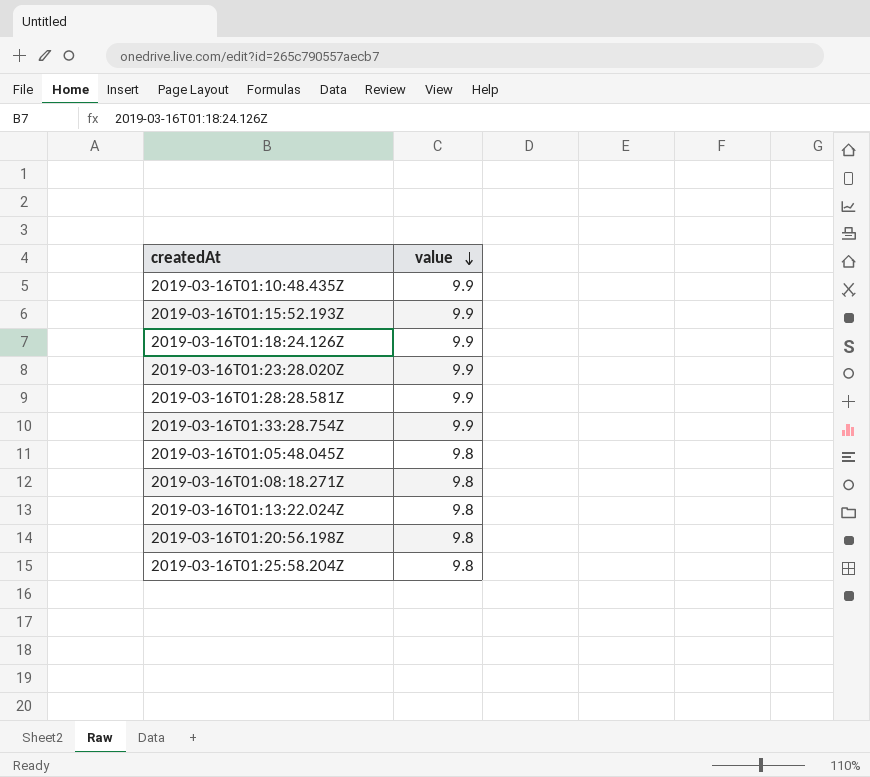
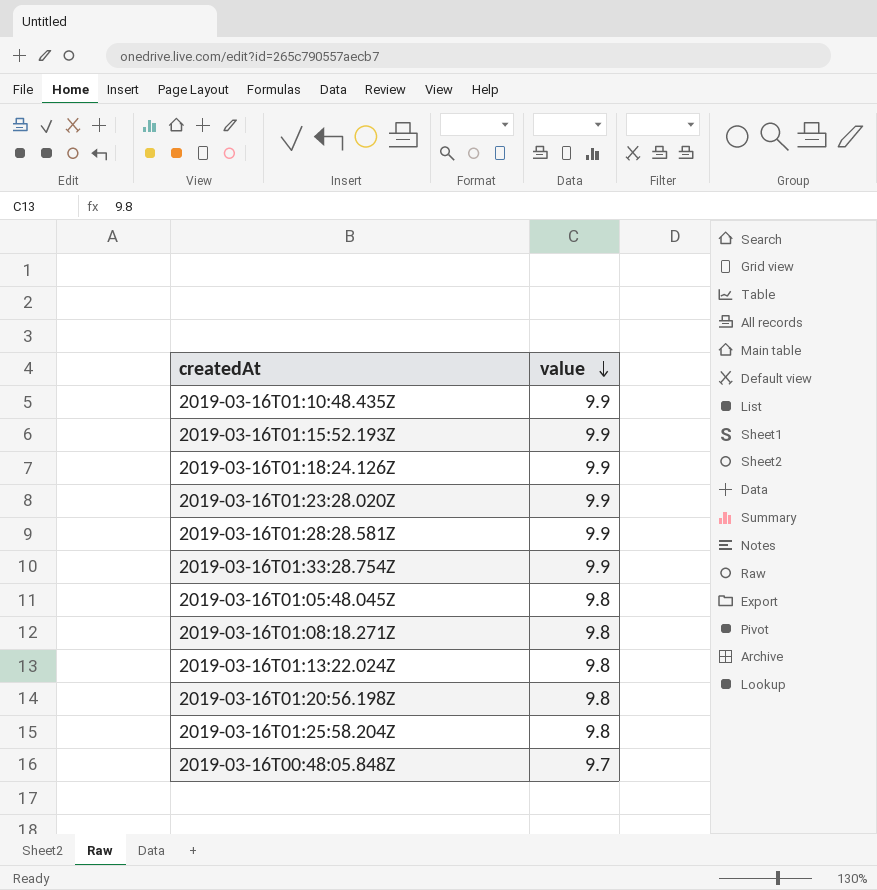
row 2019-03-16T00:48:05.848Z: none -> 9.7

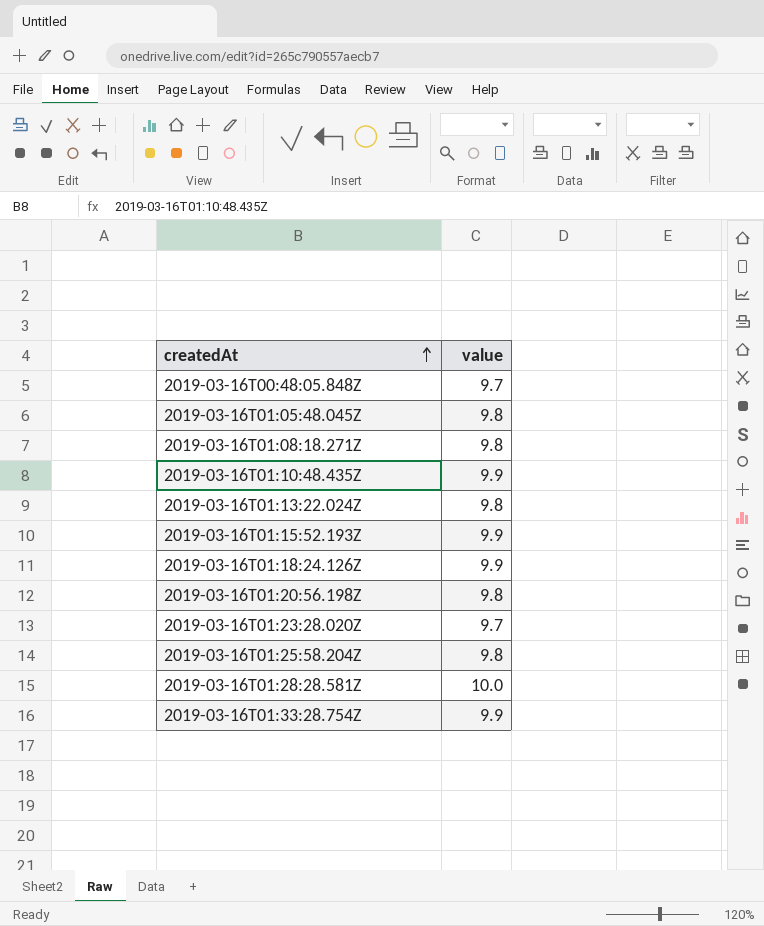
row order: value descending -> createdAt ascending
2019-03-16T01:23:28.020Z | value: 9.9 -> 9.7
2019-03-16T01:28:28.581Z | value: 9.9 -> 10.0

